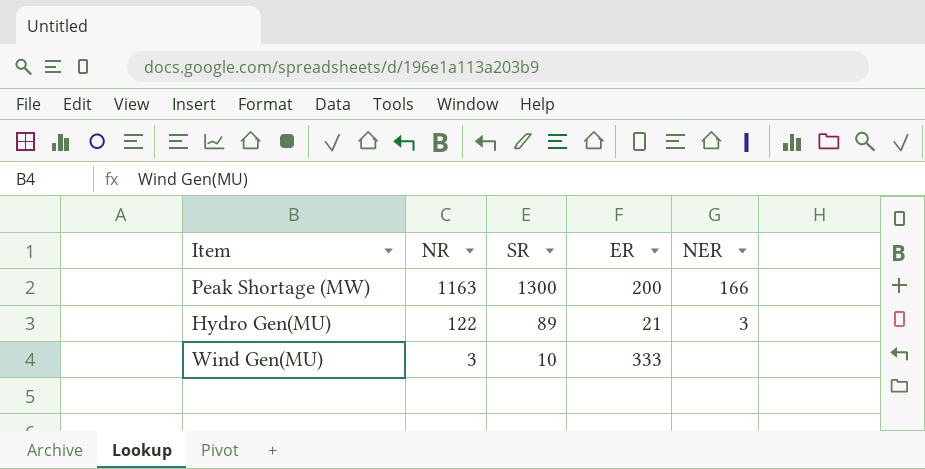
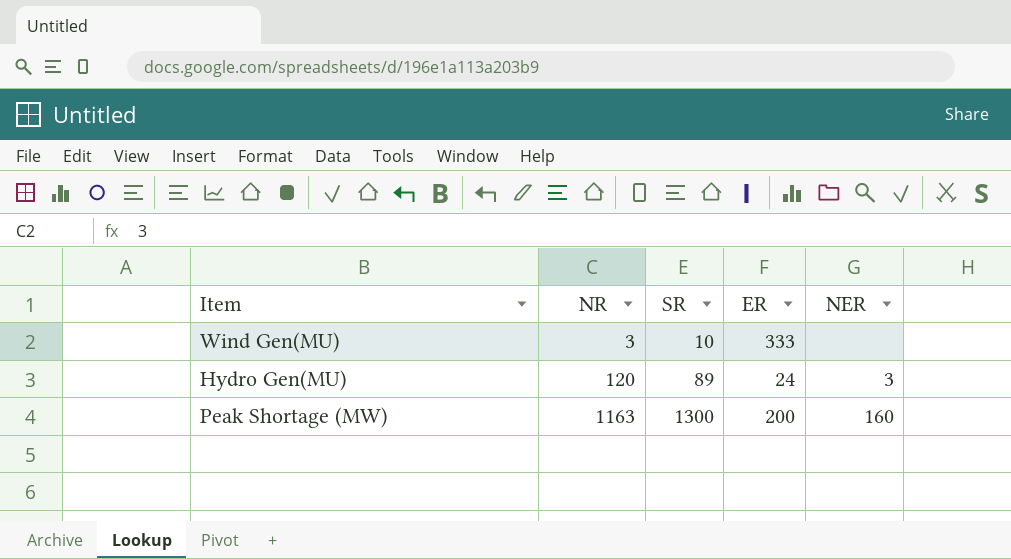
row order: NR descending -> NR ascending
Hydro Gen(MU) | NR: 122 -> 120
Hydro Gen(MU) | ER: 21 -> 24
Peak Shortage (MW) | NER: 166 -> 160

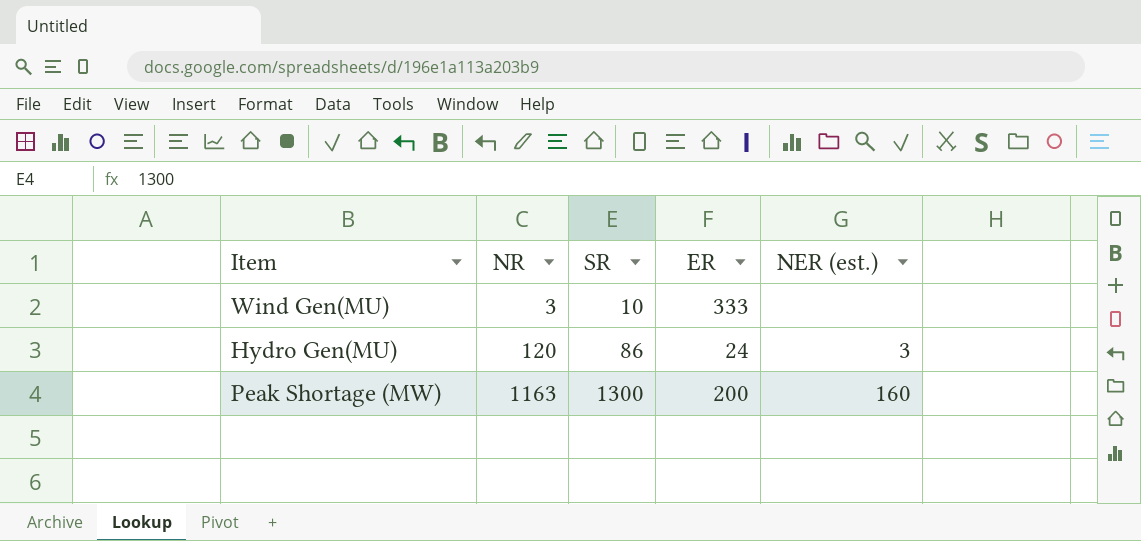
column name: NER -> NER (est.)
Hydro Gen(MU) | SR: 89 -> 86

